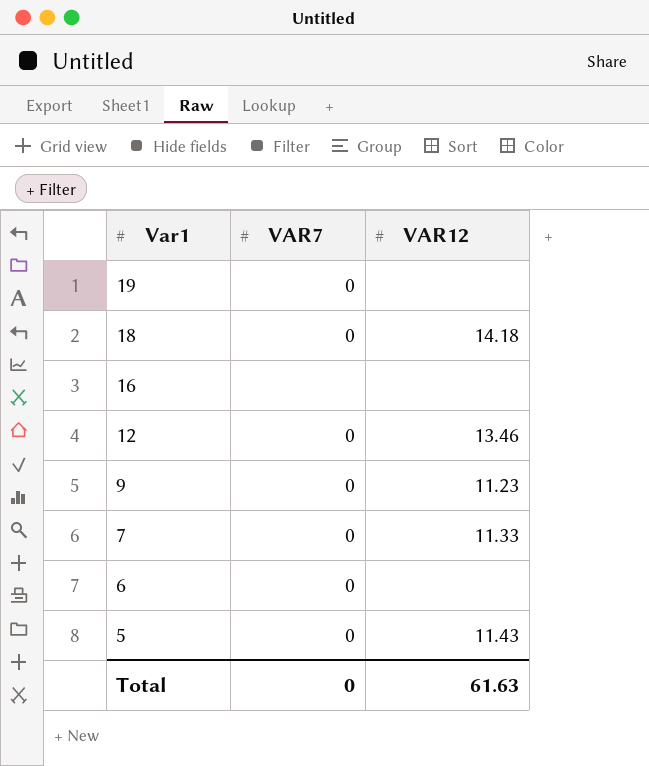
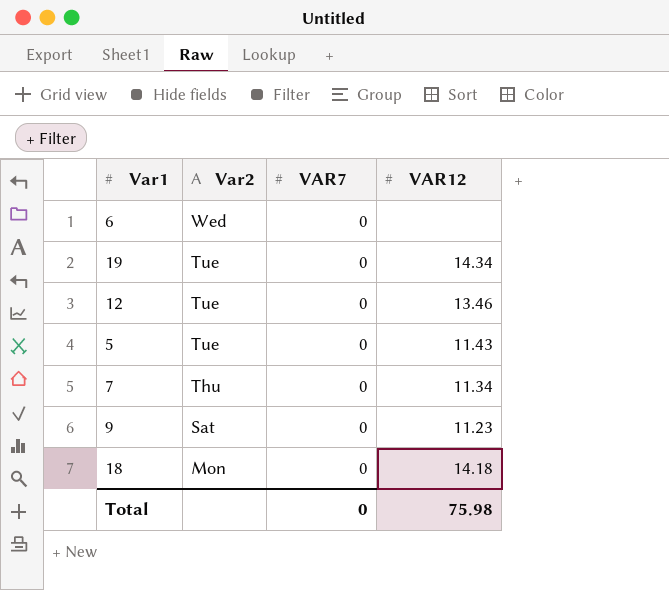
row order: Var1 descending -> Var2 descending
column Var2 | position: none -> 2
row 16: none | none -> none
19 | VAR12: none -> 14.34
7 | VAR12: 11.33 -> 11.34
Total | VAR12: 61.63 -> 75.98

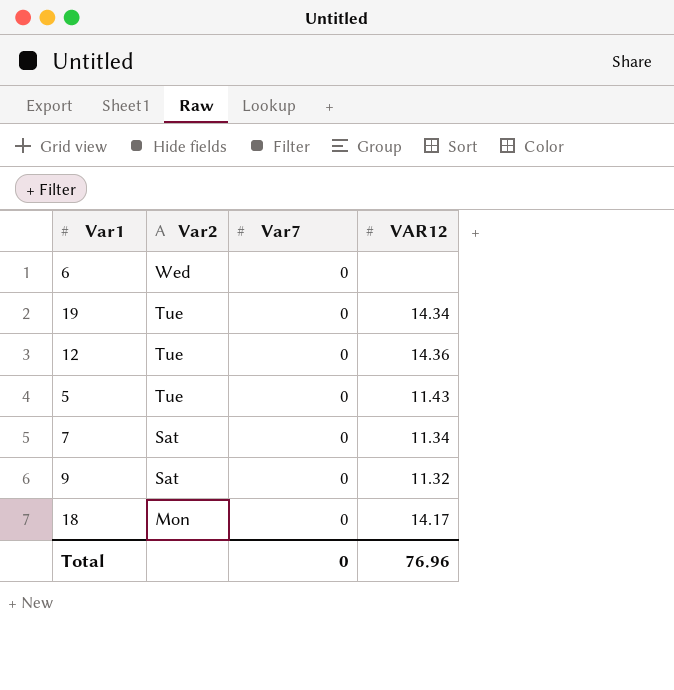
column name: VAR7 -> Var7
12 | VAR12: 13.46 -> 14.36
7 | Var2: Thu -> Sat
9 | VAR12: 11.23 -> 11.32
18 | VAR12: 14.18 -> 14.17
Total | VAR12: 75.98 -> 76.96

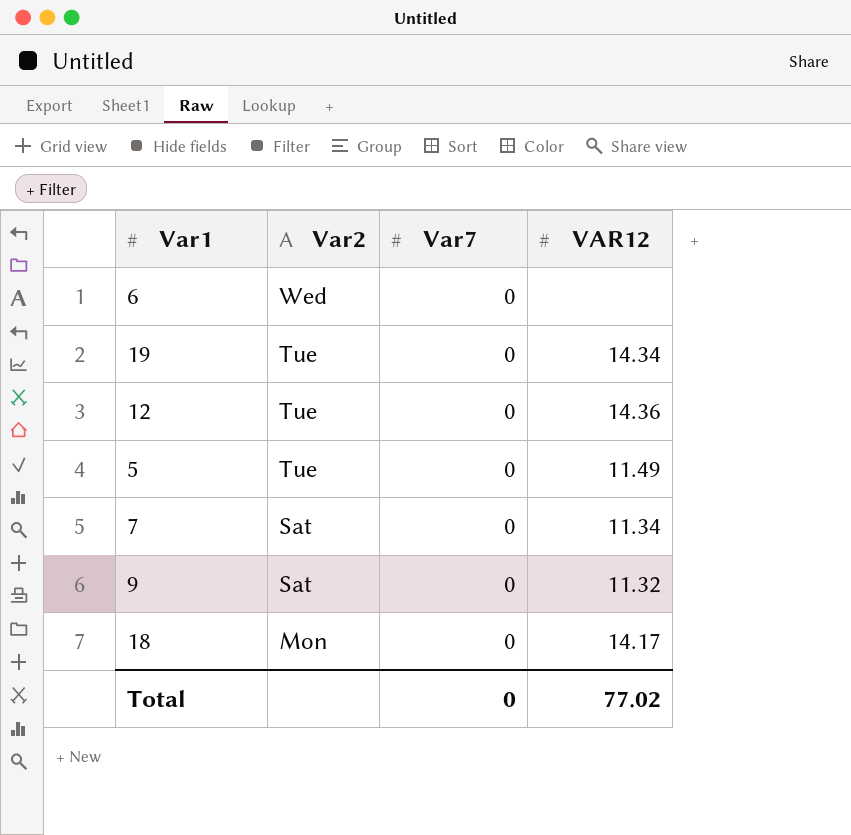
5 | VAR12: 11.43 -> 11.49
Total | VAR12: 76.96 -> 77.02

